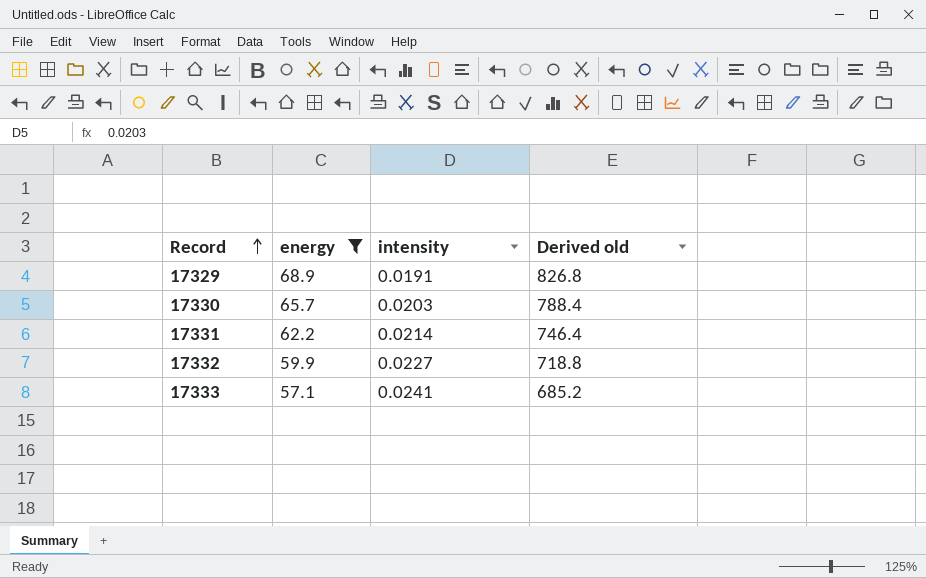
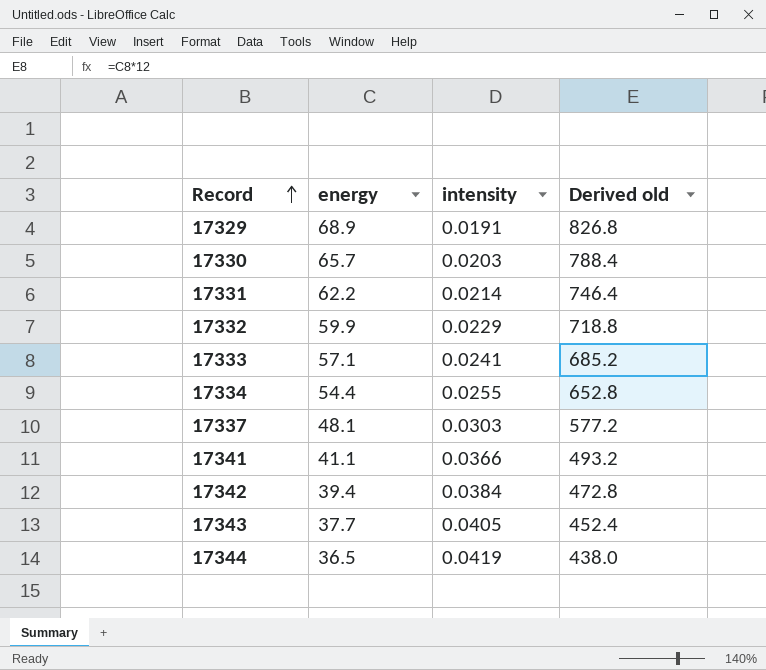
filter: energy >= 57.1 -> none
17332 | intensity: 0.0227 -> 0.0229

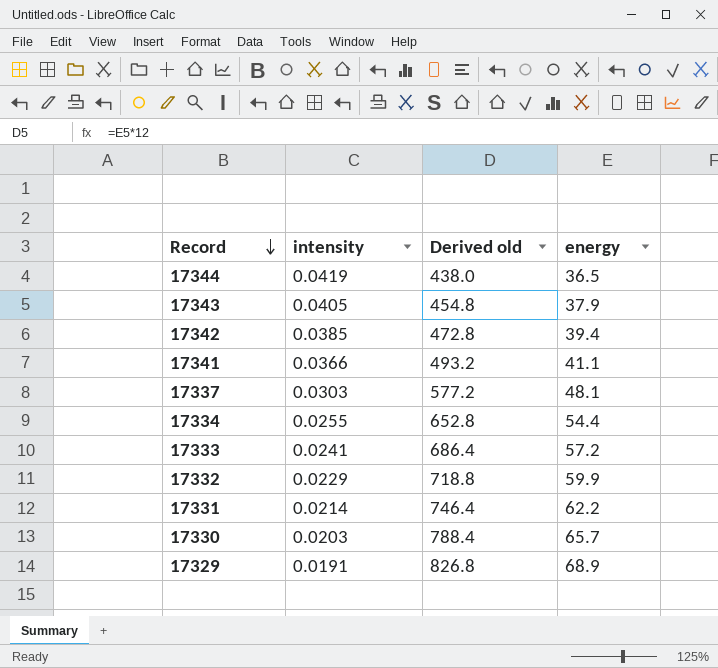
row order: Record ascending -> Record descending
column energy | position: 2 -> 4
17343 | Derived old: 452.4 -> 454.8
17343 | energy: 37.7 -> 37.9
17342 | intensity: 0.0384 -> 0.0385
17333 | Derived old: 685.2 -> 686.4
17333 | energy: 57.1 -> 57.2

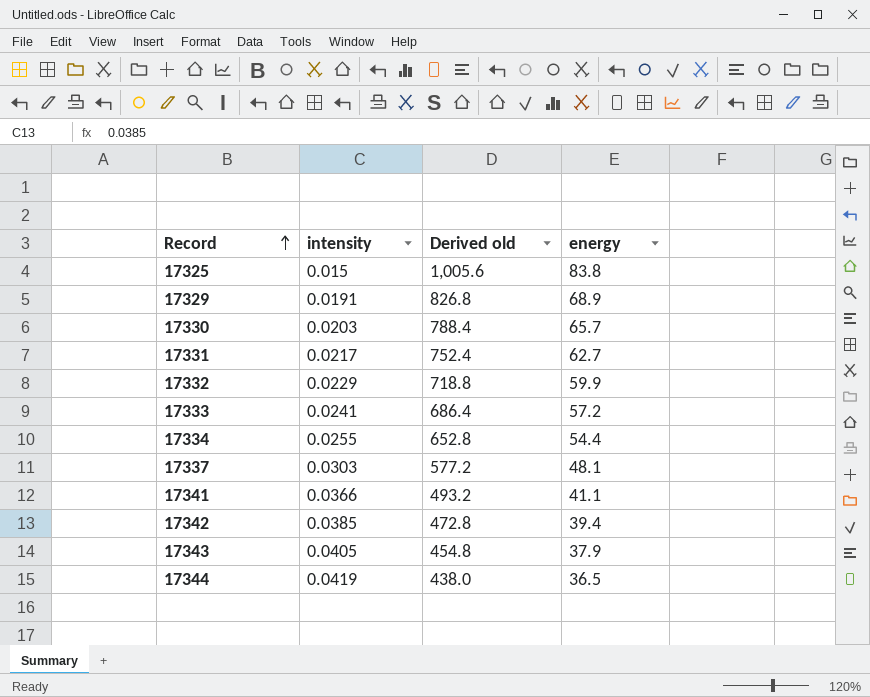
row order: Record descending -> Record ascending
row 17325: none -> 0.015 | 1,005.6 | 83.8
17331 | intensity: 0.0214 -> 0.0217
17331 | Derived old: 746.4 -> 752.4
17331 | energy: 62.2 -> 62.7

